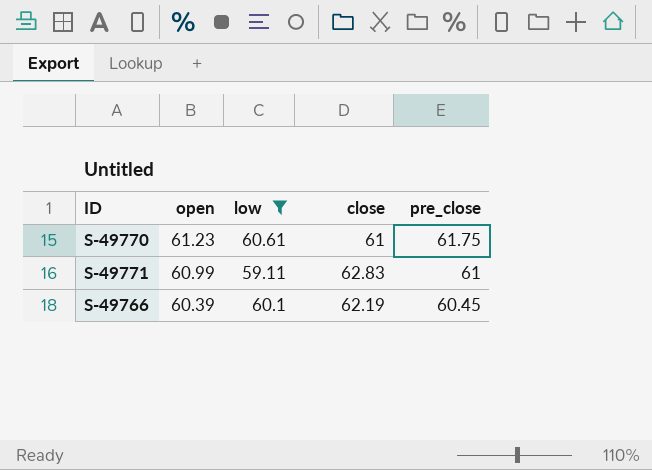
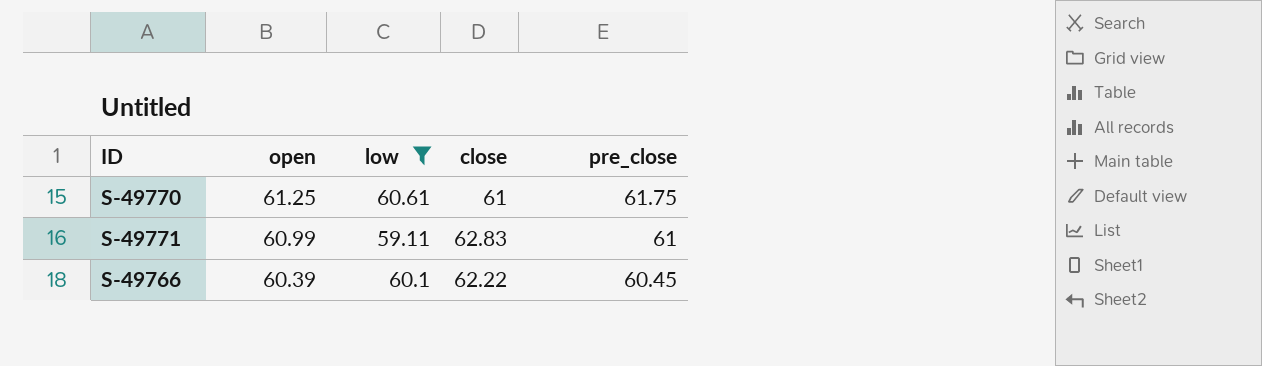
S-49770 | open: 61.23 -> 61.25
S-49766 | close: 62.19 -> 62.22

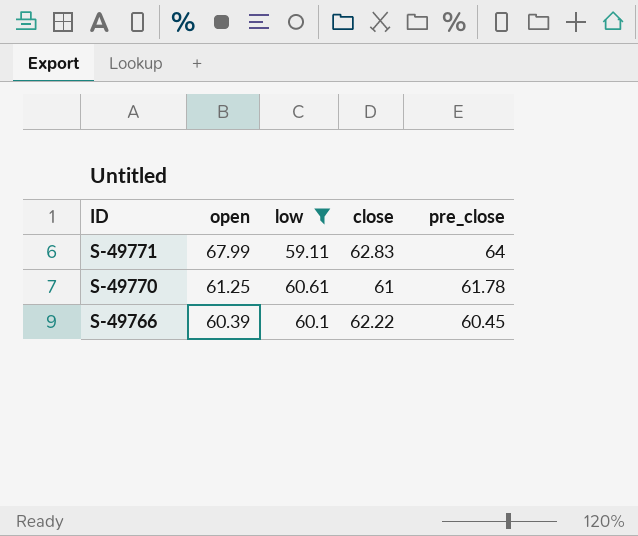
row order: open descending -> ID descending
S-49771 | open: 60.99 -> 67.99
S-49771 | pre_close: 61 -> 64
S-49770 | pre_close: 61.75 -> 61.78

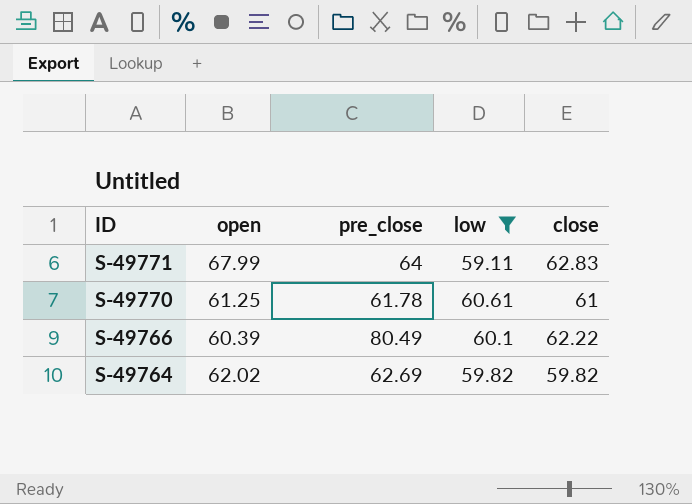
column pre_close | position: 5 -> 3
S-49766 | pre_close: 60.45 -> 80.49
row S-49764: none -> 62.02 | 62.69 | 59.82 | 59.82

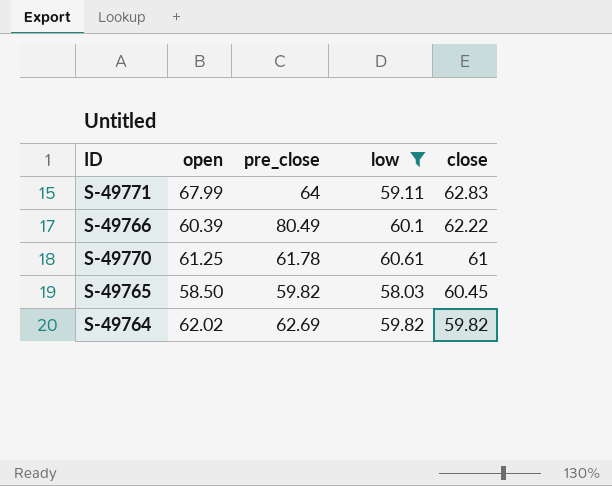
row order: ID descending -> close descending
row S-49765: none -> 58.50 | 59.82 | 58.03 | 60.45

